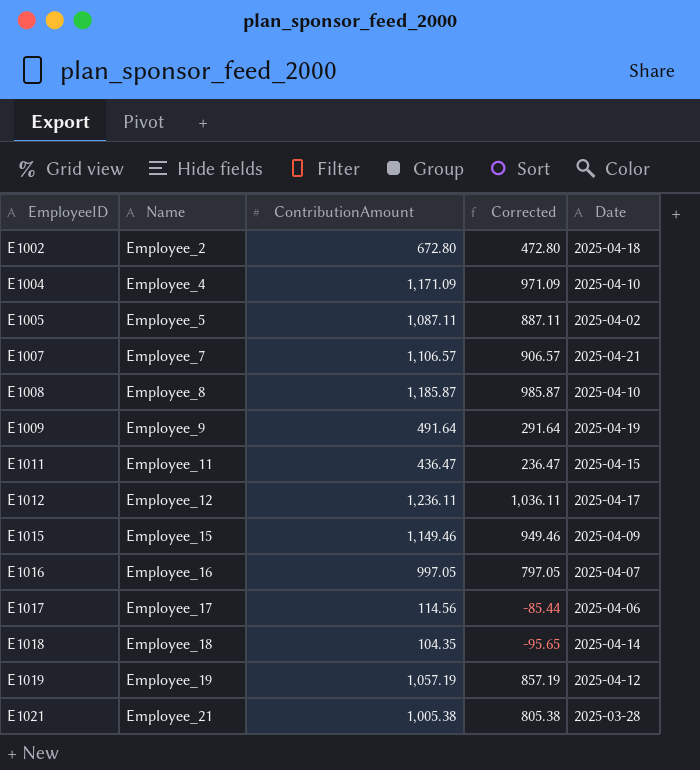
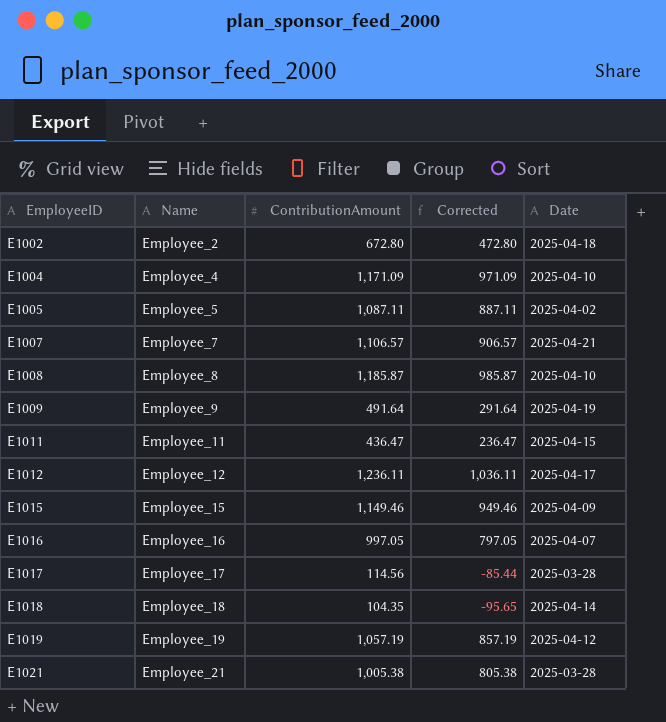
E1017 | Date: 2025-04-06 -> 2025-03-28

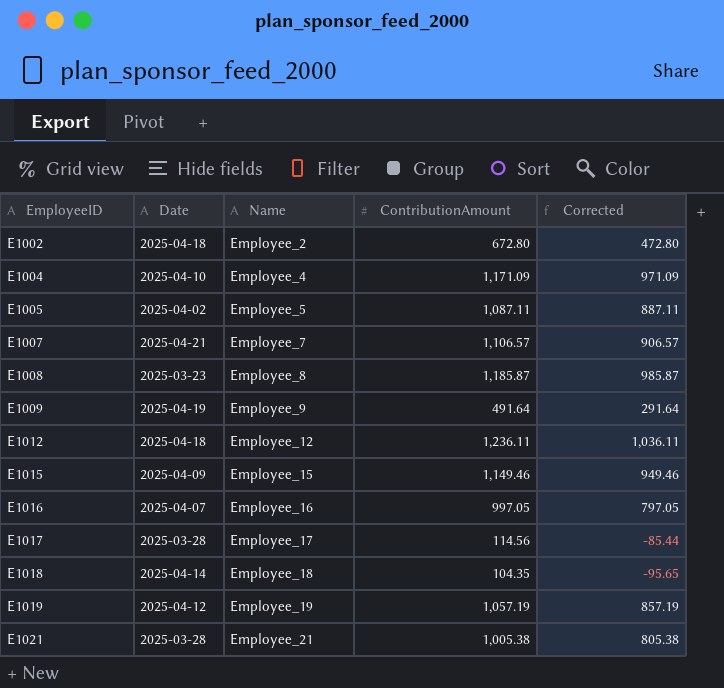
column Date | position: 5 -> 2
row E1011: Employee_11 | 436.47 | 236.47 | 2025-04-15 -> none
E1008 | Date: 2025-04-10 -> 2025-03-23
E1012 | Date: 2025-04-17 -> 2025-04-18

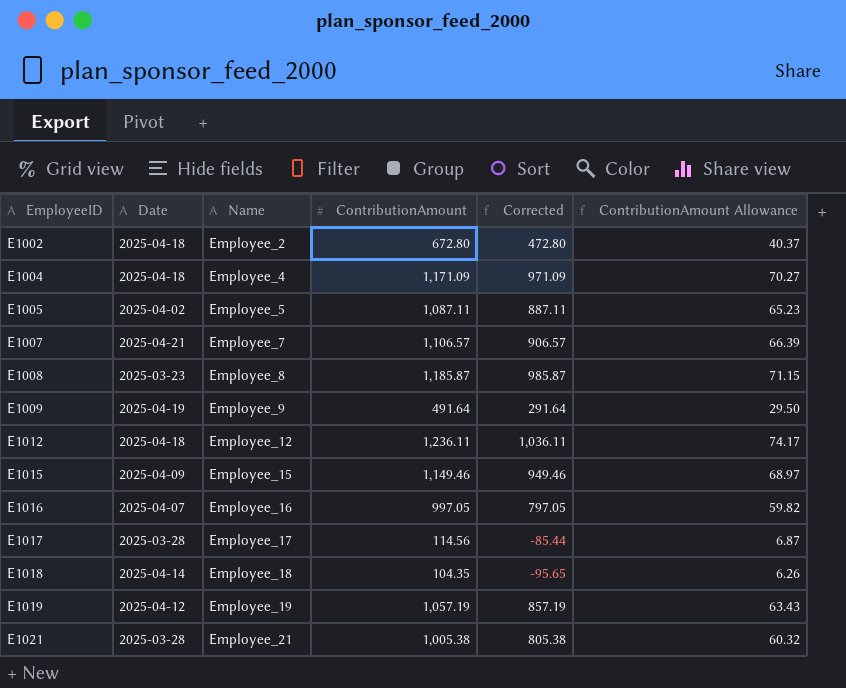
column ContributionAmount Allowance | formula: none -> [ContributionAmount] * 0.06
E1004 | Date: 2025-04-10 -> 2025-04-18

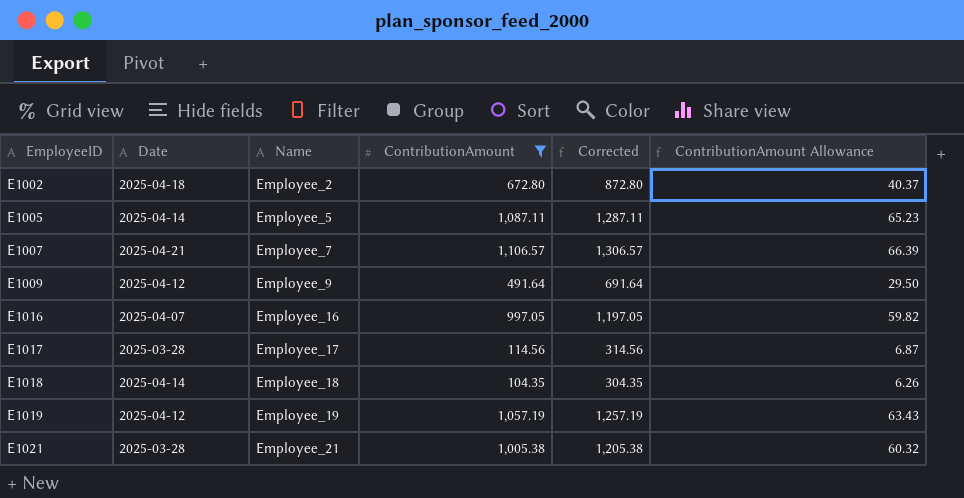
filter: none -> ContributionAmount <= 1,106.57
column Corrected | formula: [ContributionAmount] - 200 -> [ContributionAmount] + 200
E1005 | Date: 2025-04-02 -> 2025-04-14
E1009 | Date: 2025-04-19 -> 2025-04-12

